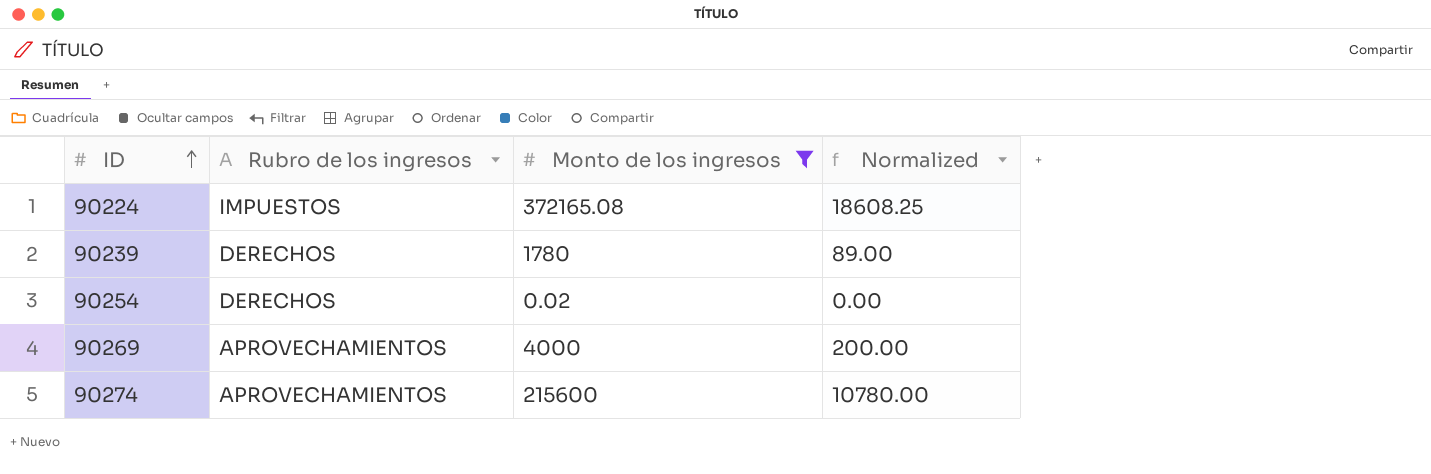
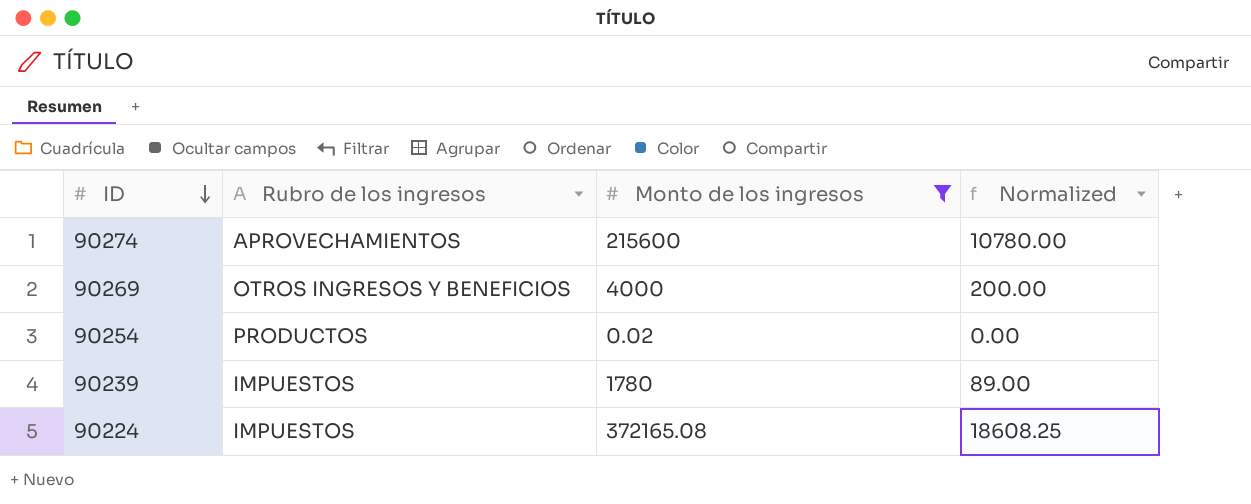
row order: ID ascending -> ID descending
90269 | Rubro de los ingresos: APROVECHAMIENTOS -> OTROS INGRESOS Y BENEFICIOS
90254 | Rubro de los ingresos: DERECHOS -> PRODUCTOS
90239 | Rubro de los ingresos: DERECHOS -> IMPUESTOS

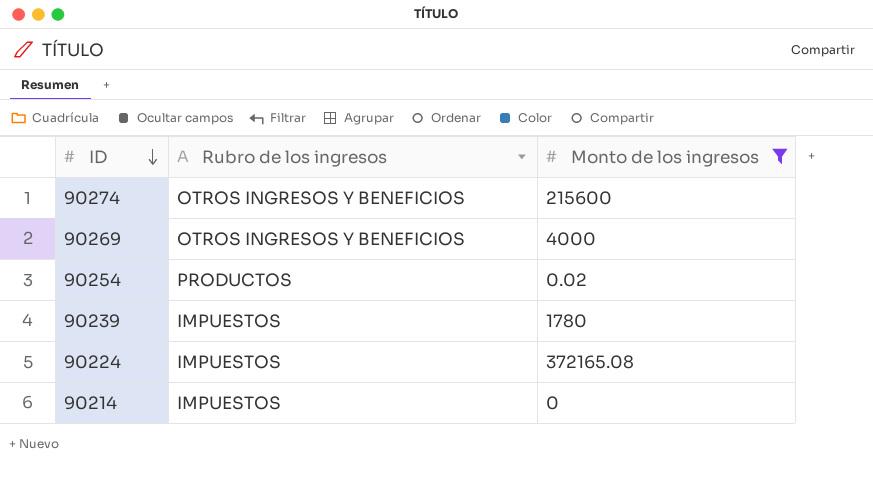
column Normalized | formula: [Monto de los ingresos] * 0.05 -> none
90274 | Rubro de los ingresos: APROVECHAMIENTOS -> OTROS INGRESOS Y BENEFICIOS
row 90214: none -> IMPUESTOS | 0

